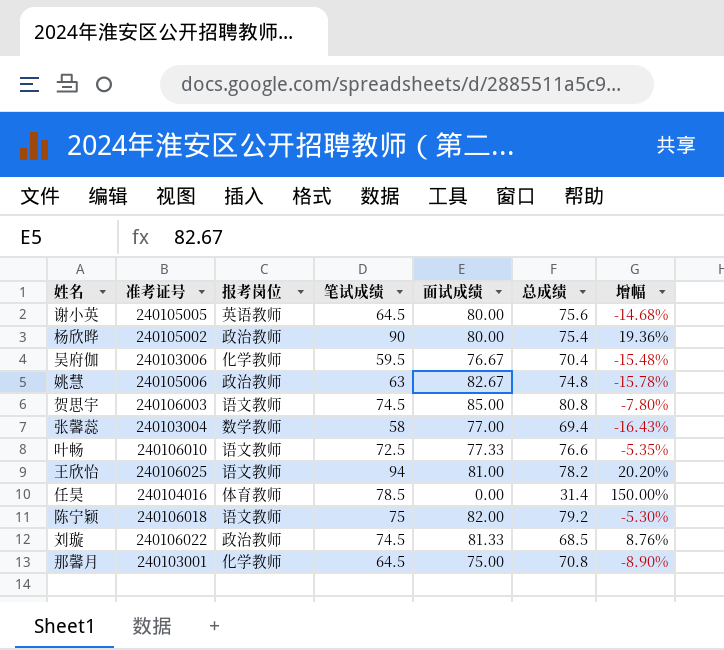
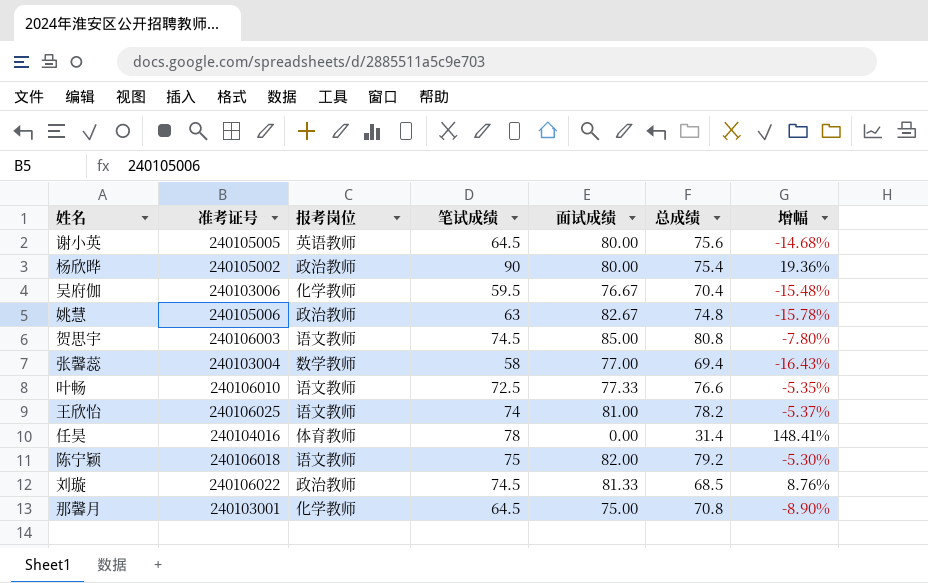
王欣怡 | 笔试成绩: 94 -> 74
王欣怡 | 增幅: 20.20% -> -5.37%
任昊 | 笔试成绩: 78.5 -> 78
任昊 | 增幅: 150.00% -> 148.41%

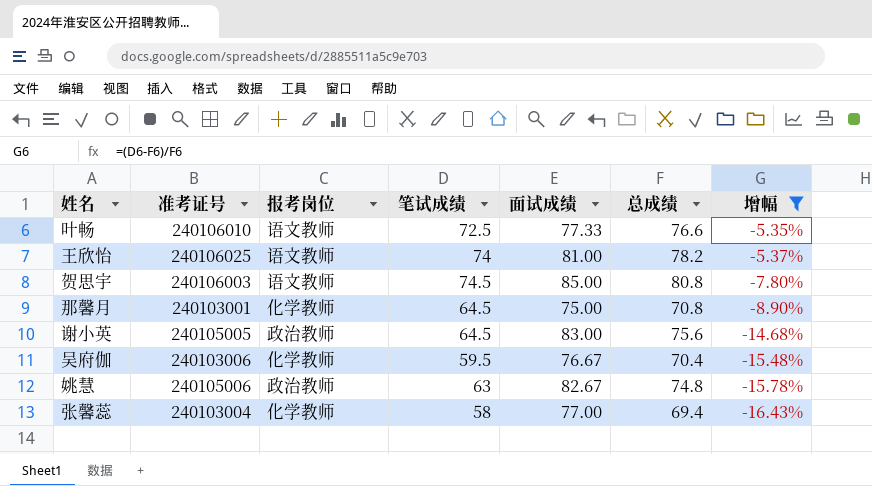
filter: none -> 增幅 <= -5.35%
row order: none -> 增幅 descending
谢小英 | 报考岗位: 英语教师 -> 政治教师
谢小英 | 面试成绩: 80.00 -> 83.00
张馨蕊 | 报考岗位: 数学教师 -> 化学教师

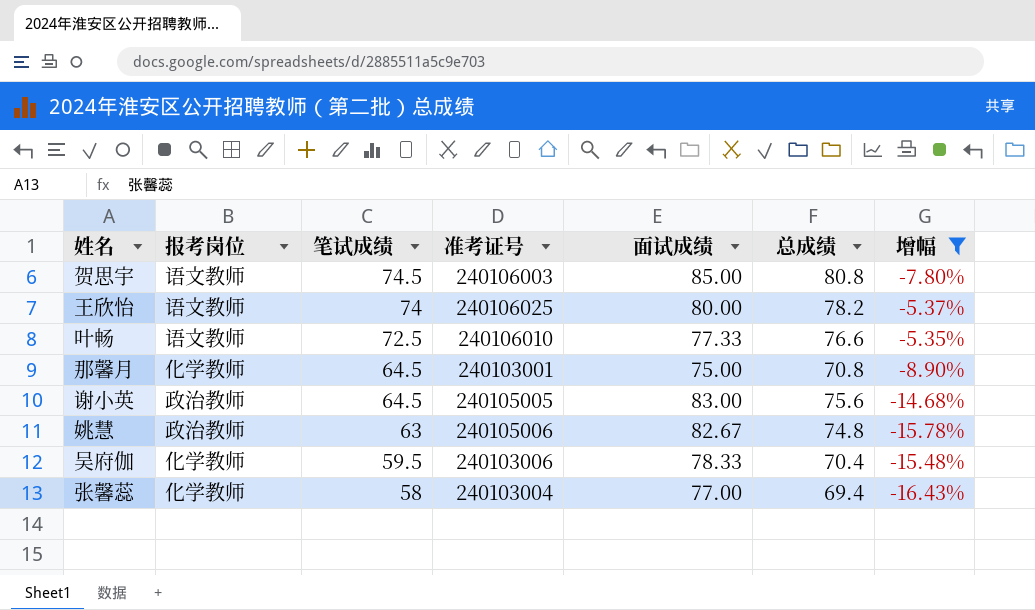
row order: 增幅 descending -> 笔试成绩 descending
column 准考证号 | position: 2 -> 4
王欣怡 | 面试成绩: 81.00 -> 80.00
吴府伽 | 面试成绩: 76.67 -> 78.33

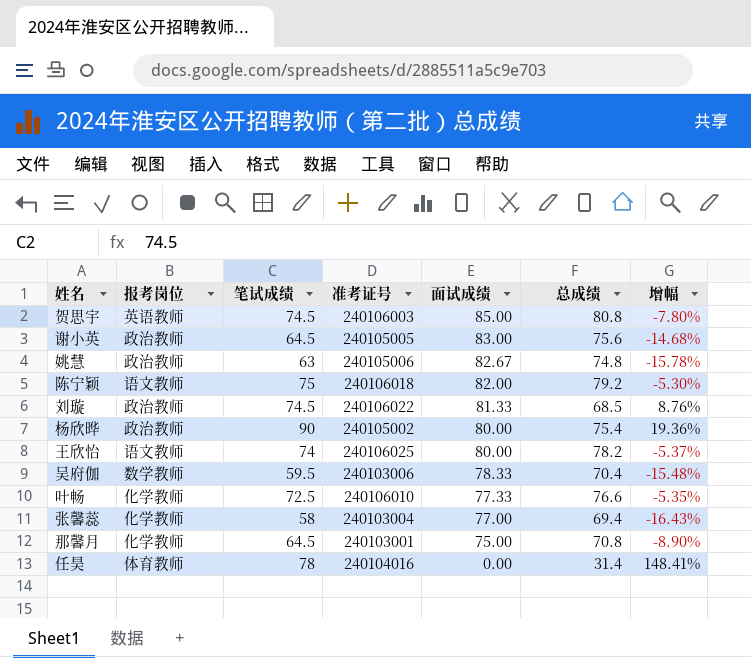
filter: 增幅 <= -5.35% -> none
row order: 笔试成绩 descending -> 面试成绩 descending
贺思宇 | 报考岗位: 语文教师 -> 英语教师
吴府伽 | 报考岗位: 化学教师 -> 数学教师
叶畅 | 报考岗位: 语文教师 -> 化学教师

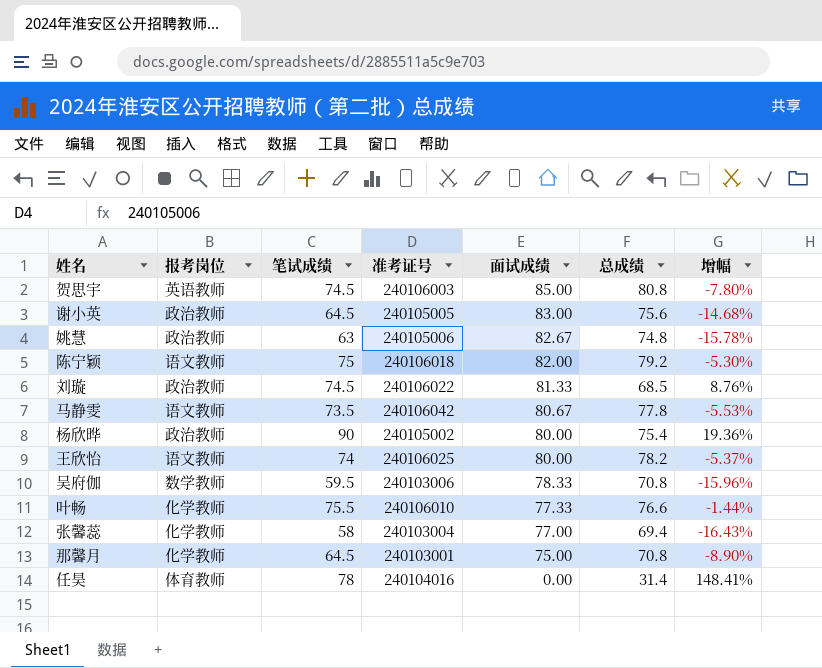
row 马静雯: none -> 语文教师 | 73.5 | 240106042 | 80.67 | 77.8 | -5.53%
吴府伽 | 总成绩: 70.4 -> 70.8
吴府伽 | 增幅: -15.48% -> -15.96%
叶畅 | 笔试成绩: 72.5 -> 75.5
叶畅 | 增幅: -5.35% -> -1.44%

